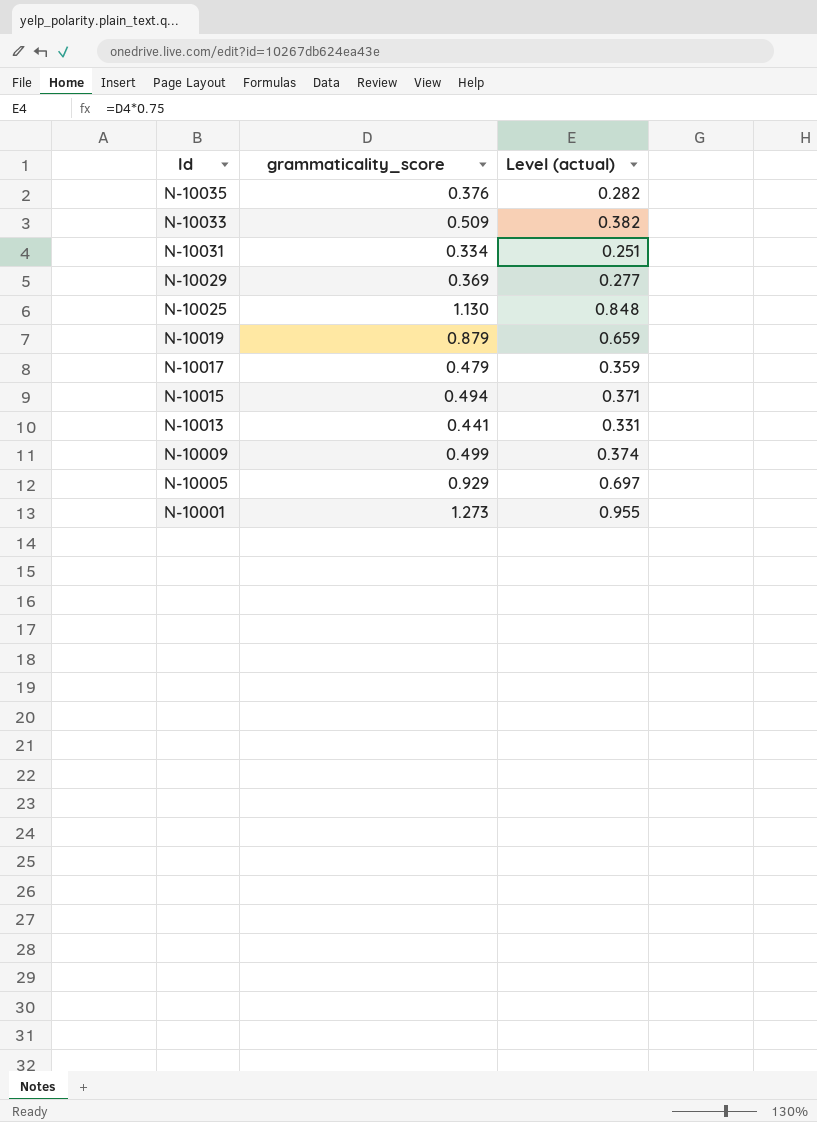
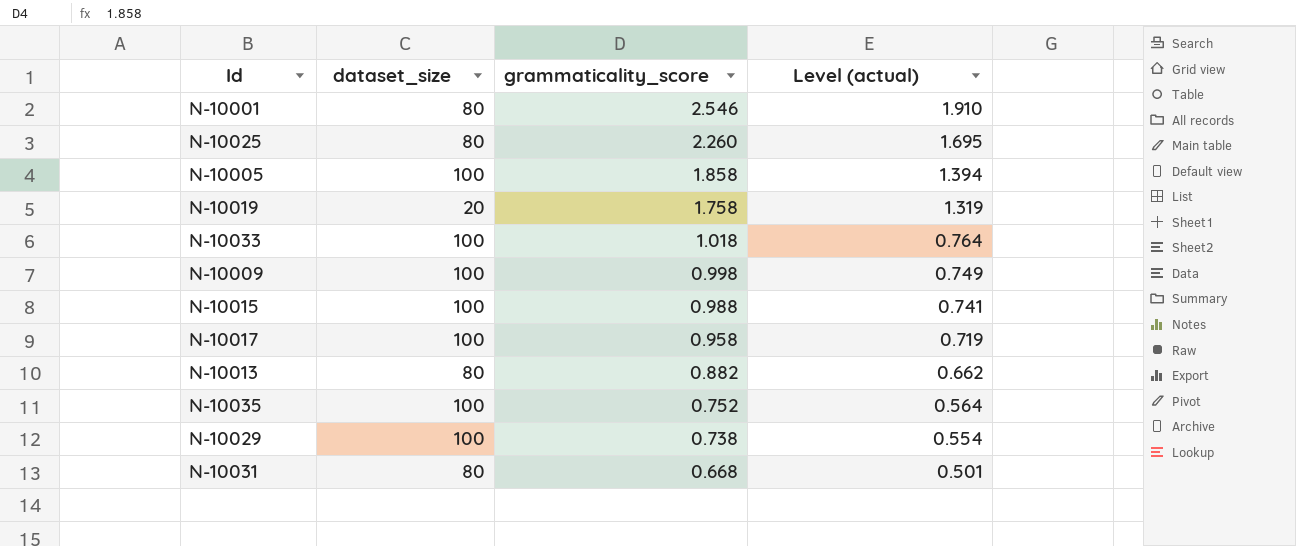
row order: Id descending -> grammaticality_score descending
column dataset_size | position: none -> 2
N-10001 | grammaticality_score: 1.273 -> 2.546
N-10001 | Level (actual): 0.955 -> 1.910
N-10025 | grammaticality_score: 1.130 -> 2.260
N-10025 | Level (actual): 0.848 -> 1.695
N-10005 | grammaticality_score: 0.929 -> 1.858
N-10005 | Level (actual): 0.697 -> 1.394
N-10019 | grammaticality_score: 0.879 -> 1.758
N-10019 | Level (actual): 0.659 -> 1.319
N-10033 | grammaticality_score: 0.509 -> 1.018
N-10033 | Level (actual): 0.382 -> 0.764
N-10009 | grammaticality_score: 0.499 -> 0.998
N-10009 | Level (actual): 0.374 -> 0.749
N-10015 | grammaticality_score: 0.494 -> 0.988
N-10015 | Level (actual): 0.371 -> 0.741
N-10017 | grammaticality_score: 0.479 -> 0.958
N-10017 | Level (actual): 0.359 -> 0.719
N-10013 | grammaticality_score: 0.441 -> 0.882
N-10013 | Level (actual): 0.331 -> 0.662
N-10035 | grammaticality_score: 0.376 -> 0.752
N-10035 | Level (actual): 0.282 -> 0.564
N-10029 | grammaticality_score: 0.369 -> 0.738
N-10029 | Level (actual): 0.277 -> 0.554
N-10031 | grammaticality_score: 0.334 -> 0.668
N-10031 | Level (actual): 0.251 -> 0.501

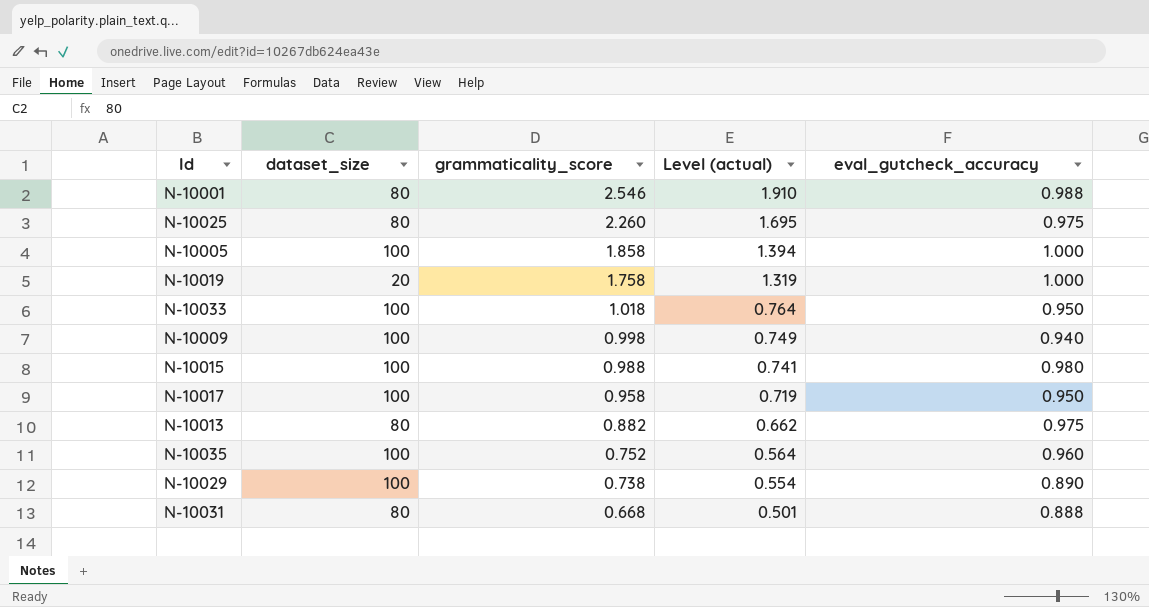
column eval_gutcheck_accuracy | position: none -> 5

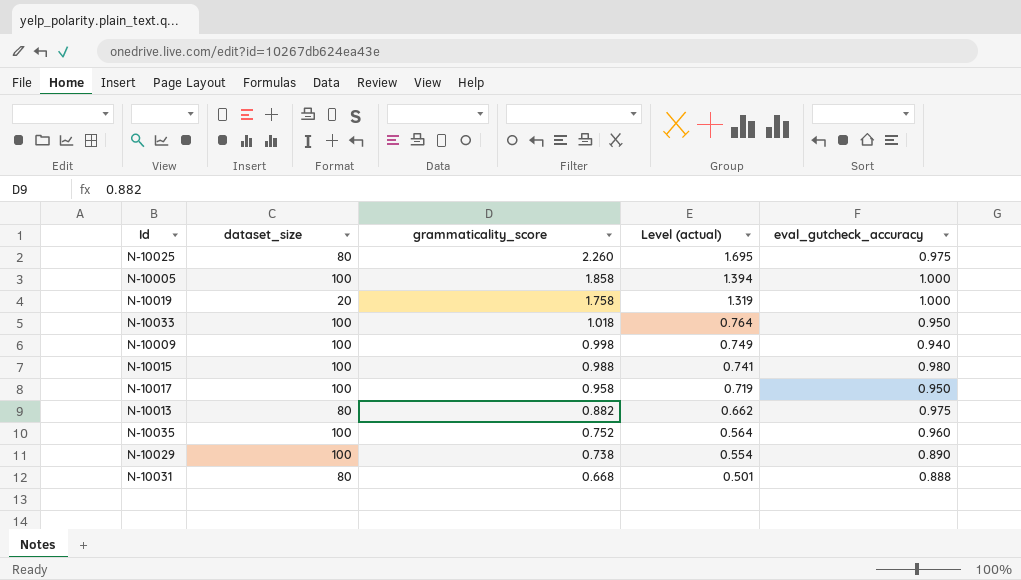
row N-10001: 80 | 2.546 | 1.910 | 0.988 -> none

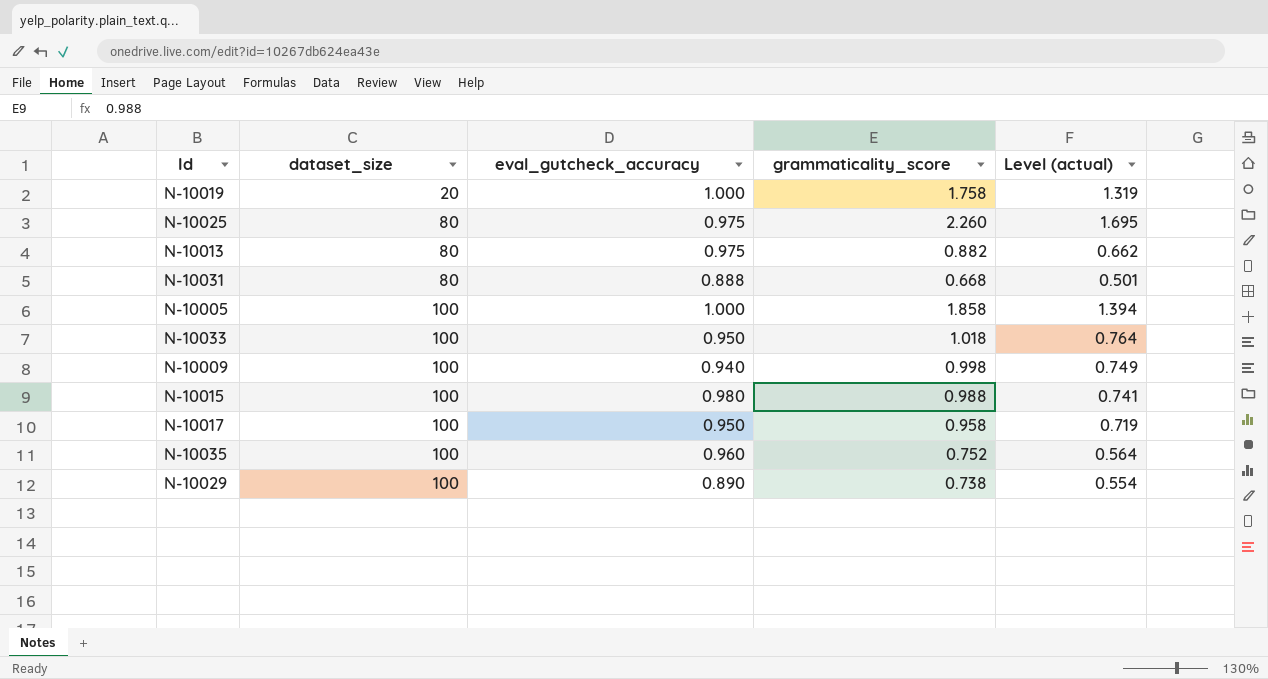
row order: grammaticality_score descending -> dataset_size ascending
column eval_gutcheck_accuracy | position: 5 -> 3

